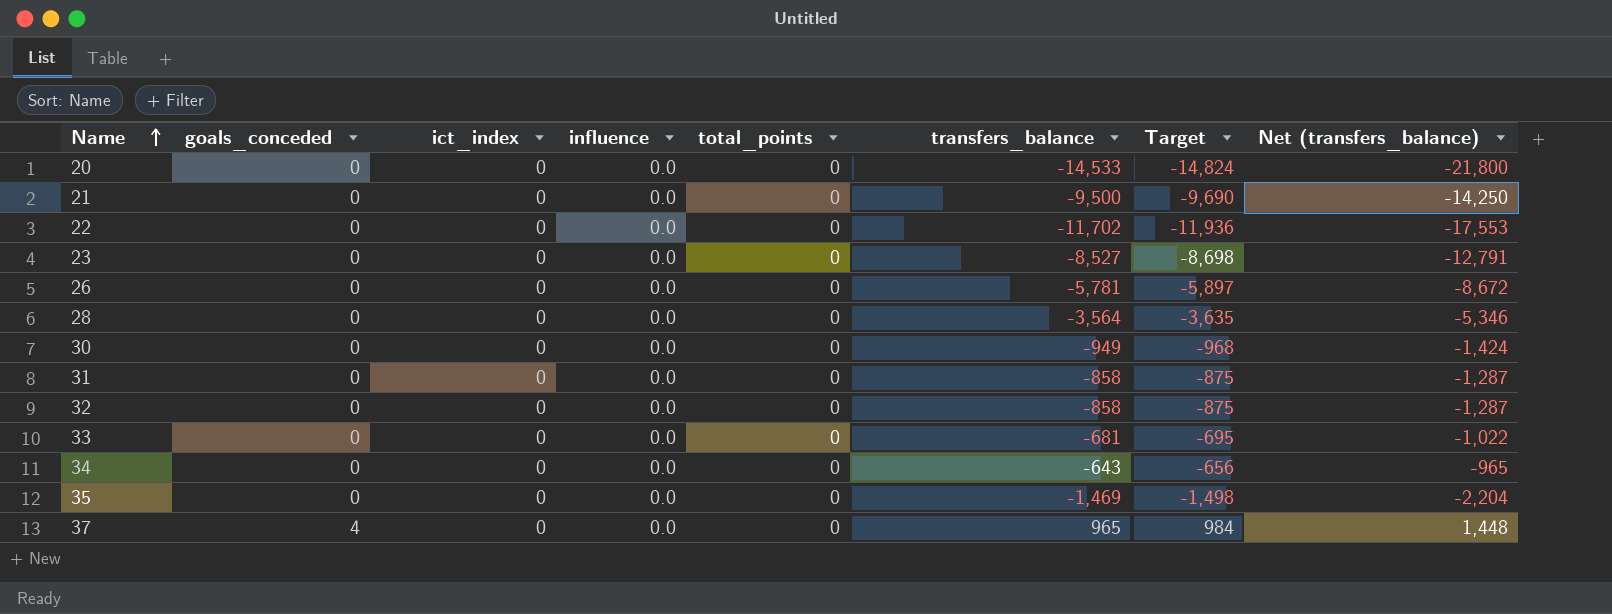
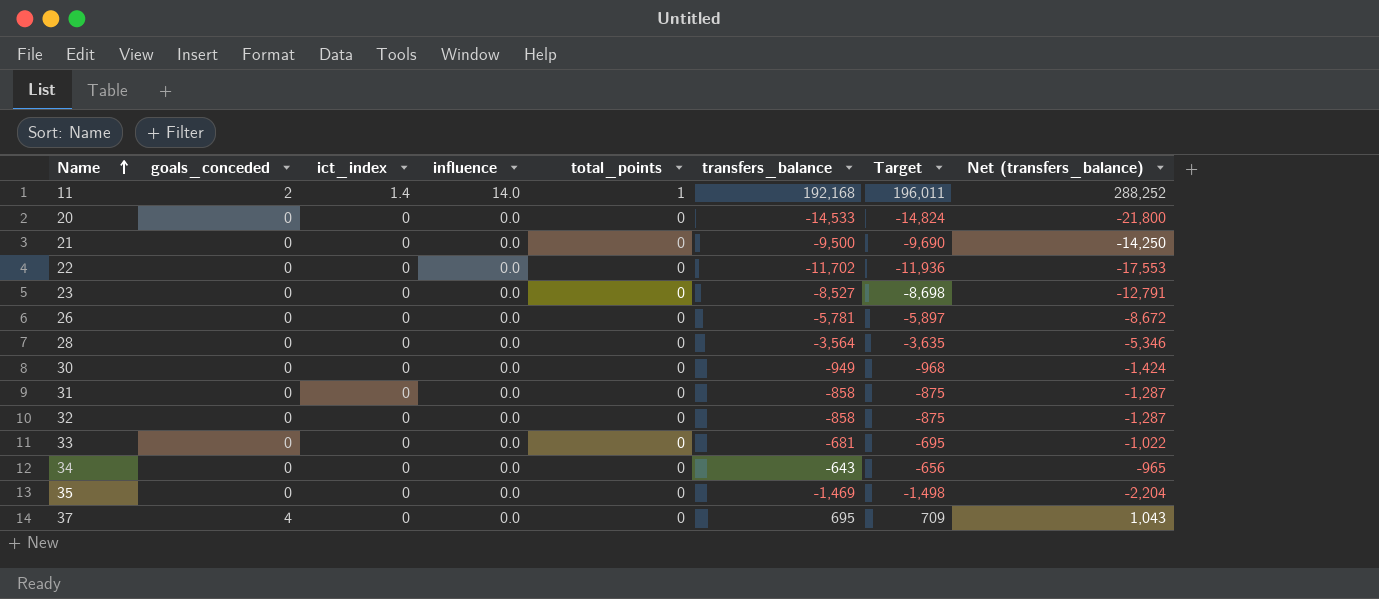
row 11: none -> 2 | 1.4 | 14.0 | 1 | 192,168 | 196,011 | 288,252
37 | transfers_balance: 965 -> 695
37 | Target: 984 -> 709
37 | Net (transfers_balance): 1,448 -> 1,043

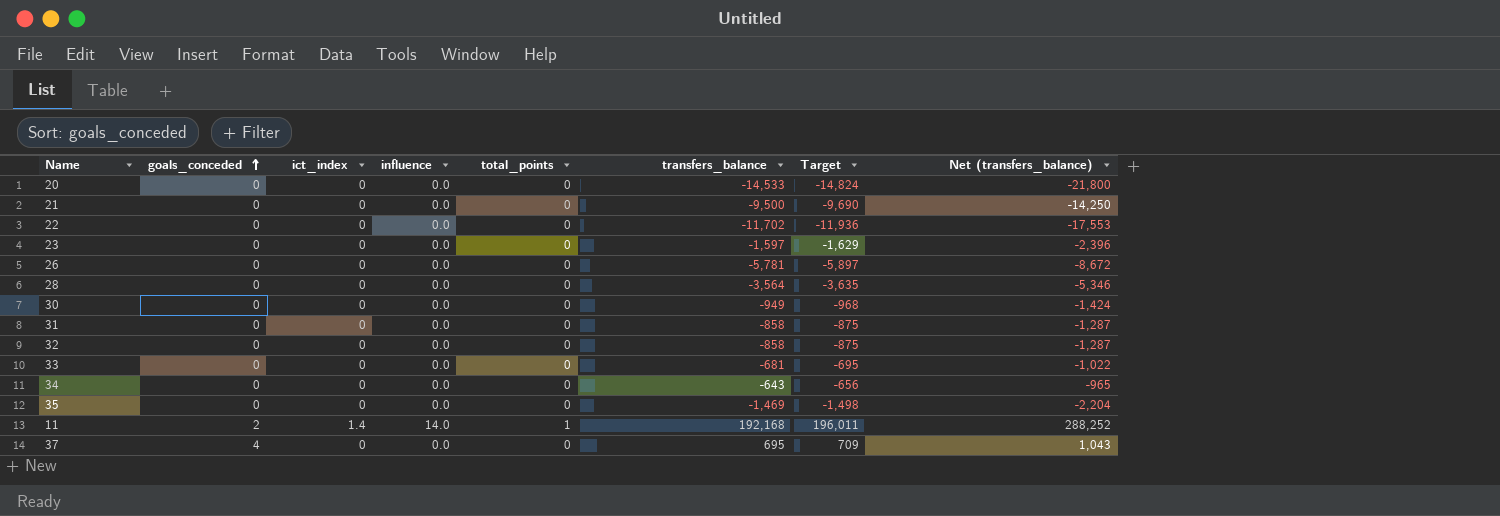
row order: Name ascending -> goals_conceded ascending
23 | transfers_balance: -8,527 -> -1,597
23 | Target: -8,698 -> -1,629
23 | Net (transfers_balance): -12,791 -> -2,396

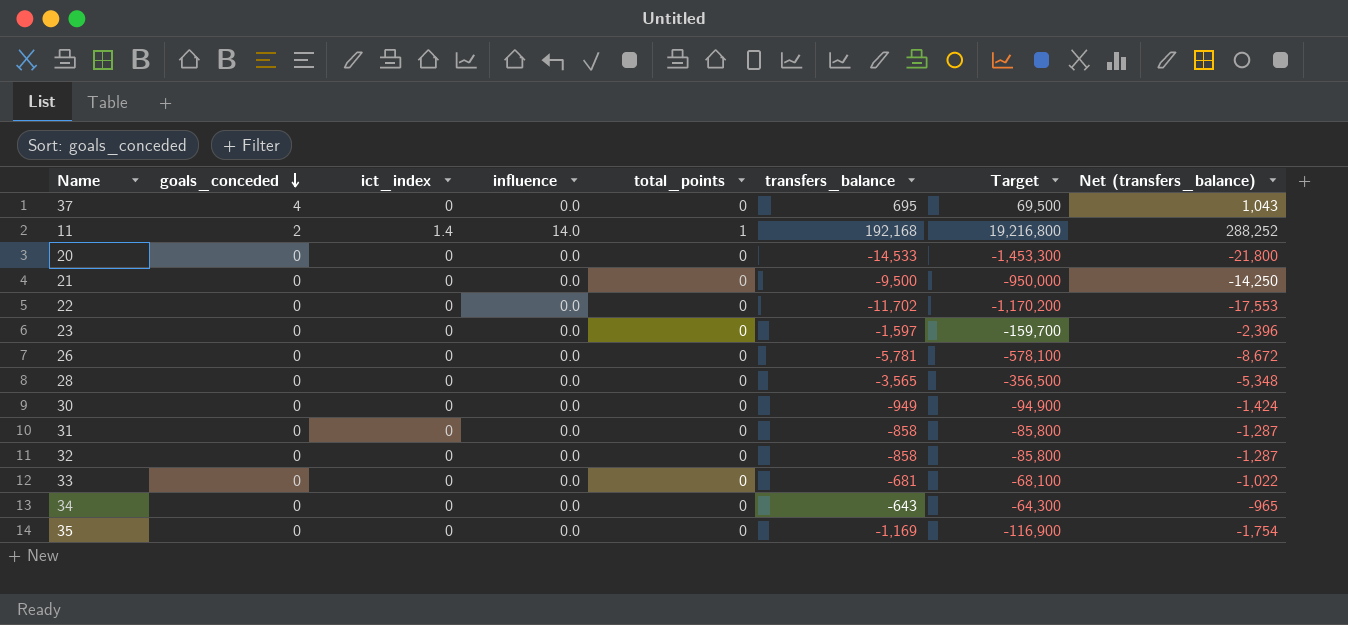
row order: goals_conceded ascending -> goals_conceded descending
column Target | formula: [transfers_balance] * 1.02 -> [transfers_balance] * 100
28 | transfers_balance: -3,564 -> -3,565
28 | Net (transfers_balance): -5,346 -> -5,348
35 | transfers_balance: -1,469 -> -1,169
35 | Net (transfers_balance): -2,204 -> -1,754

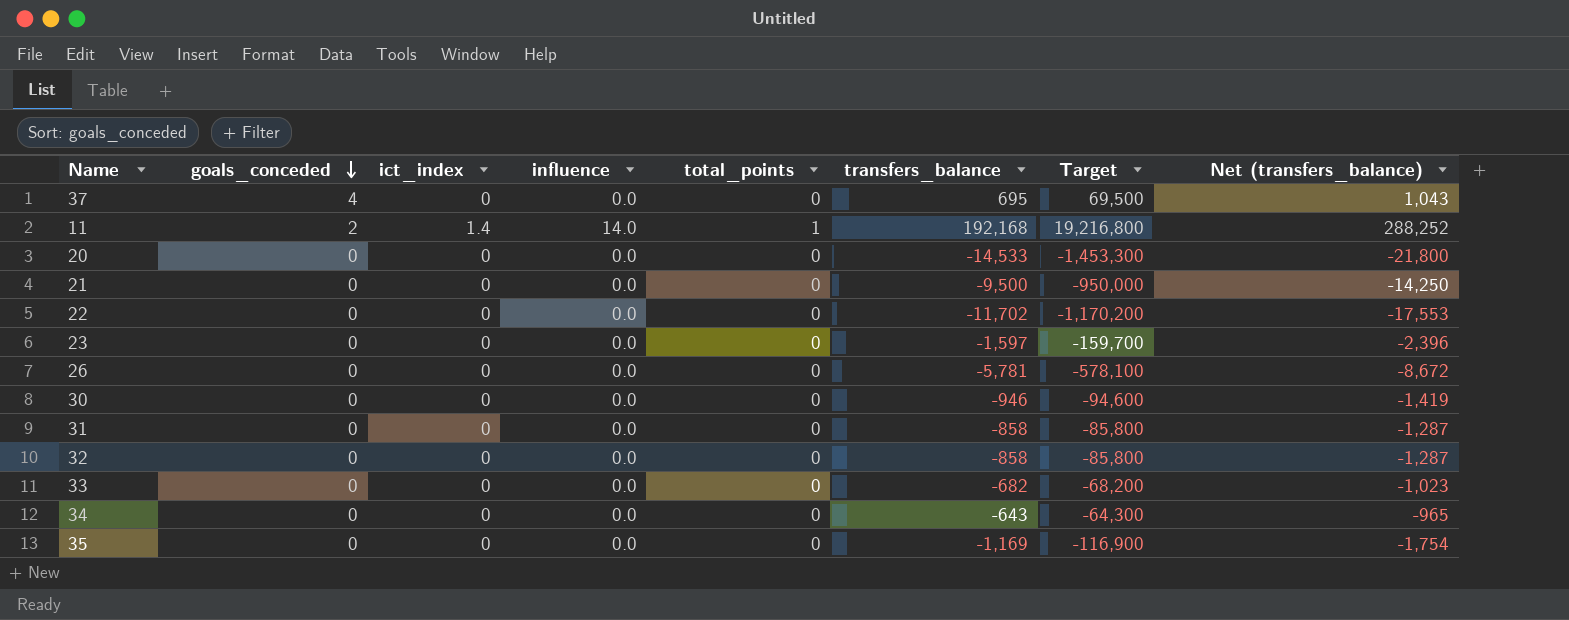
row 28: 0 | 0 | 0.0 | 0 | -3,565 | -356,500 | -5,348 -> none
30 | transfers_balance: -949 -> -946
30 | Target: -94,900 -> -94,600
30 | Net (transfers_balance): -1,424 -> -1,419
33 | transfers_balance: -681 -> -682
33 | Target: -68,100 -> -68,200
33 | Net (transfers_balance): -1,022 -> -1,023

